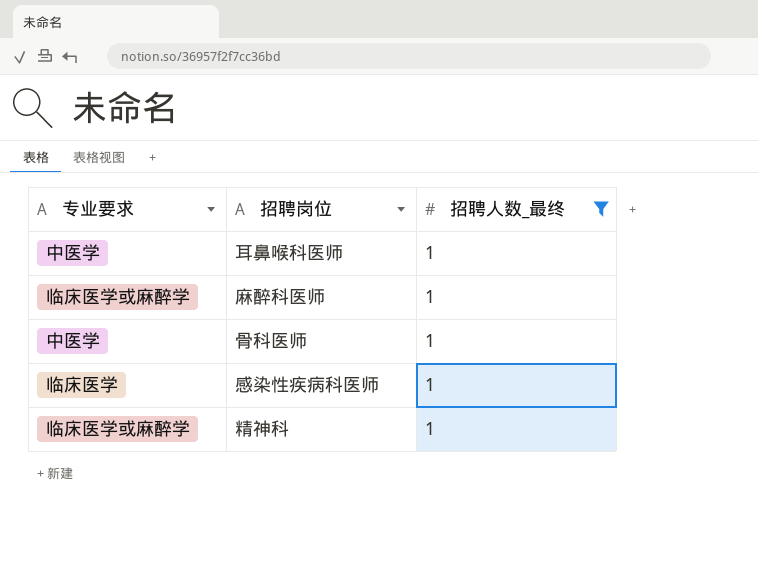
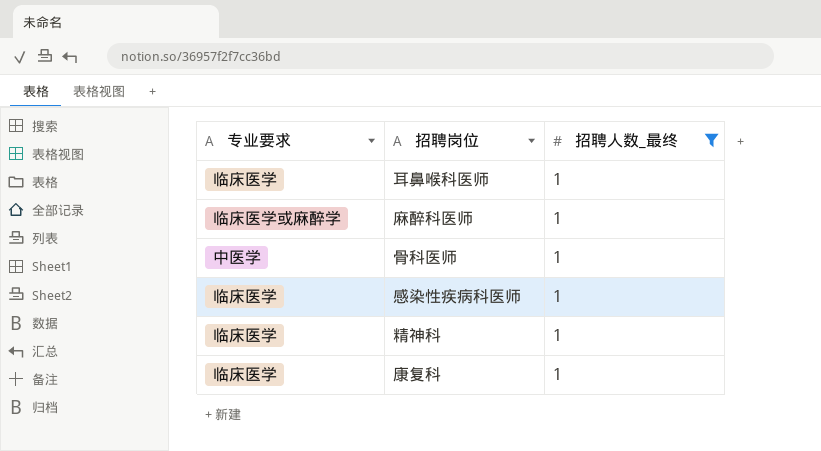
耳鼻喉科医师 | 专业要求: 中医学 -> 临床医学
精神科 | 专业要求: 临床医学或麻醉学 -> 临床医学
row 康复科: none -> 临床医学 | 1

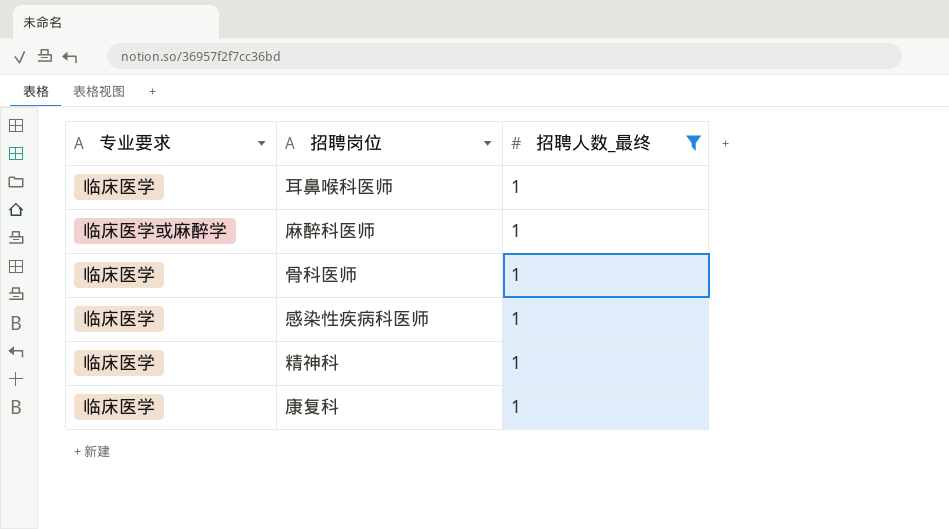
骨科医师 | 专业要求: 中医学 -> 临床医学

